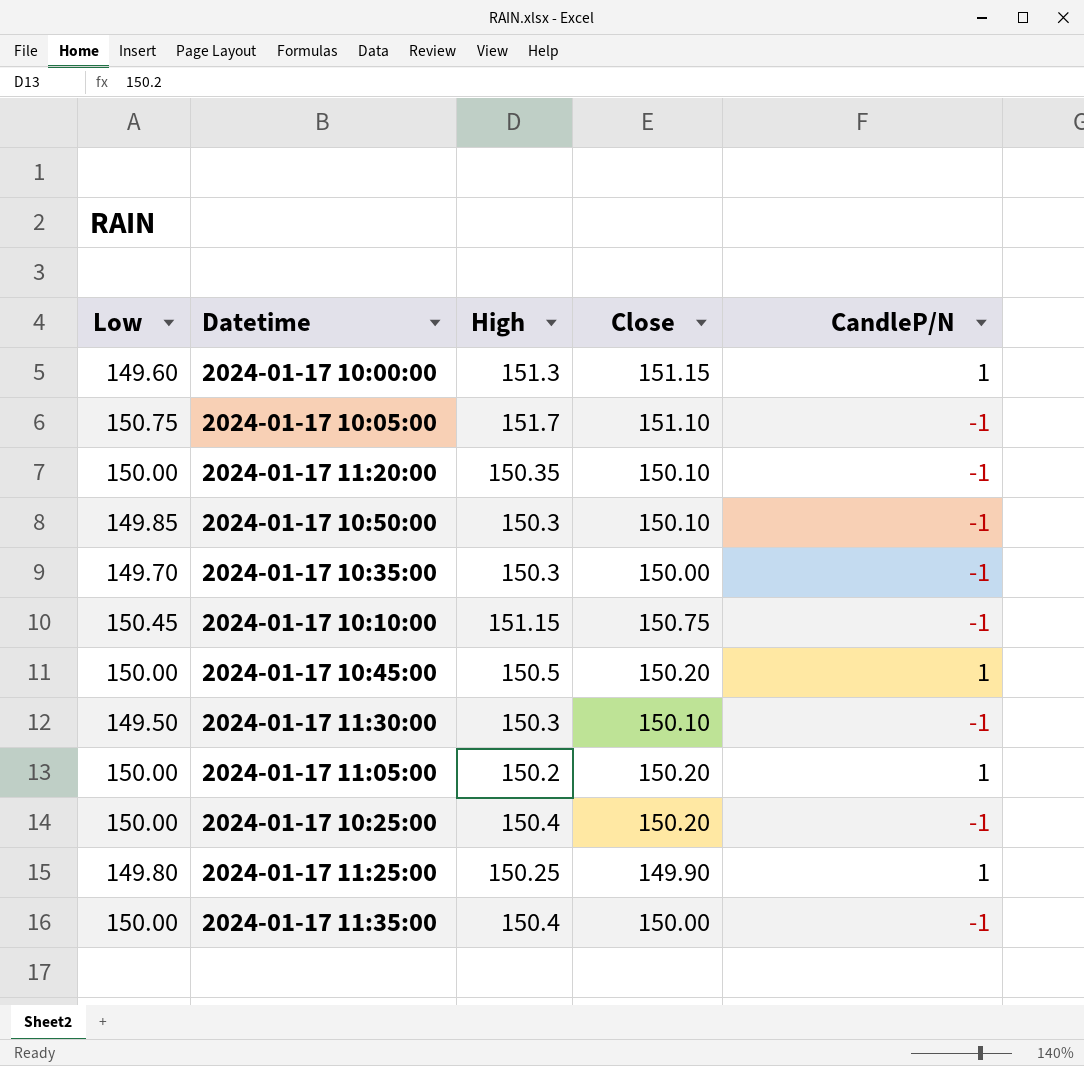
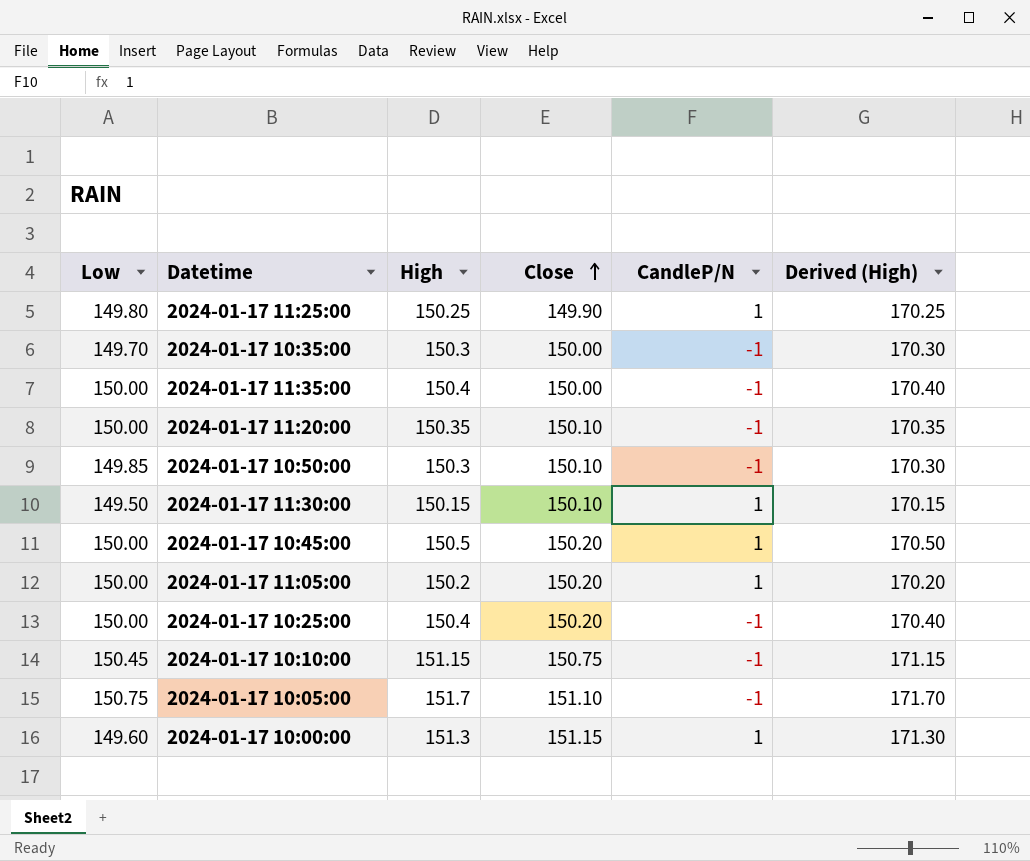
row order: none -> Close ascending
column Derived (High) | formula: none -> [High] + 20
2024-01-17 11:30:00 | High: 150.3 -> 150.15
2024-01-17 11:30:00 | CandleP/N: -1 -> 1

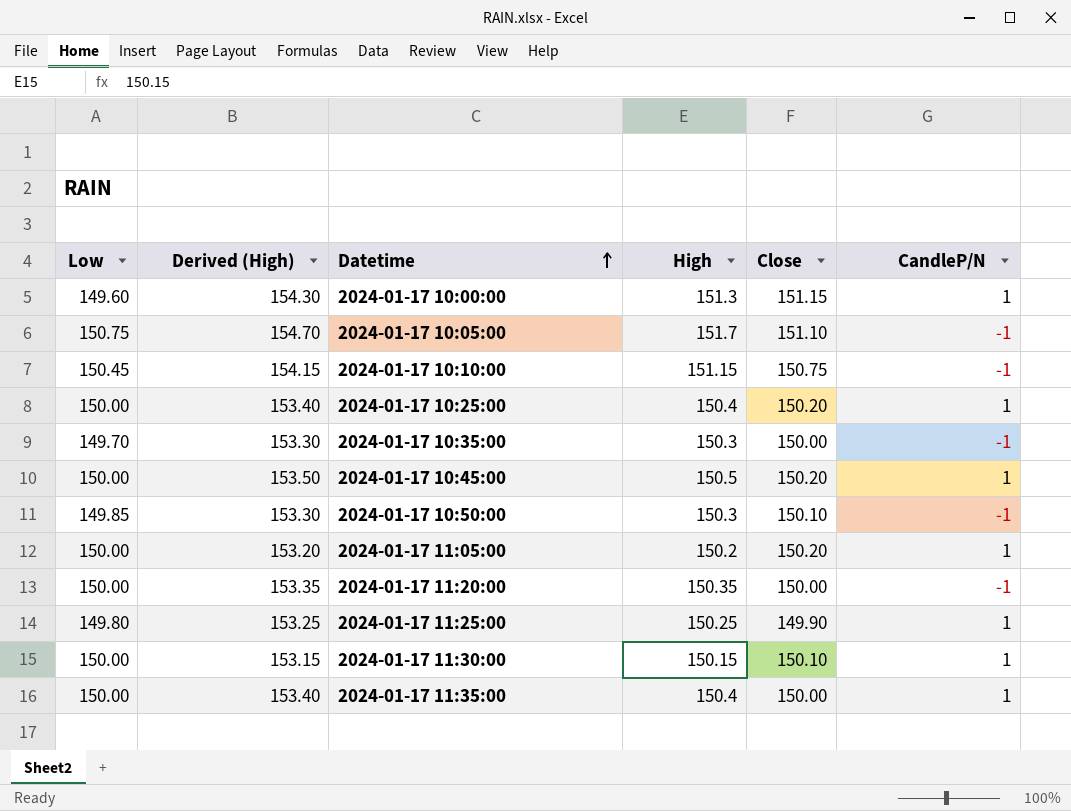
row order: Close ascending -> Datetime ascending
column Derived (High) | formula: [High] + 20 -> [High] + 3
column Derived (High) | position: 6 -> 2
2024-01-17 10:25:00 | CandleP/N: -1 -> 1
2024-01-17 11:20:00 | Close: 150.10 -> 150.00
2024-01-17 11:30:00 | Low: 149.50 -> 150.00
2024-01-17 11:35:00 | CandleP/N: -1 -> 1

